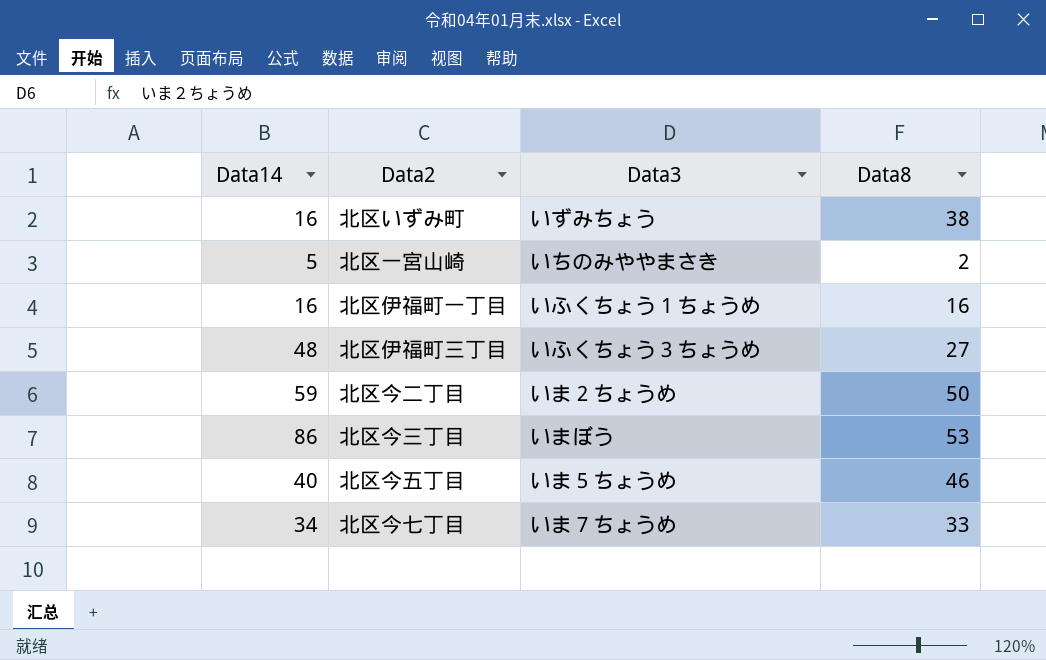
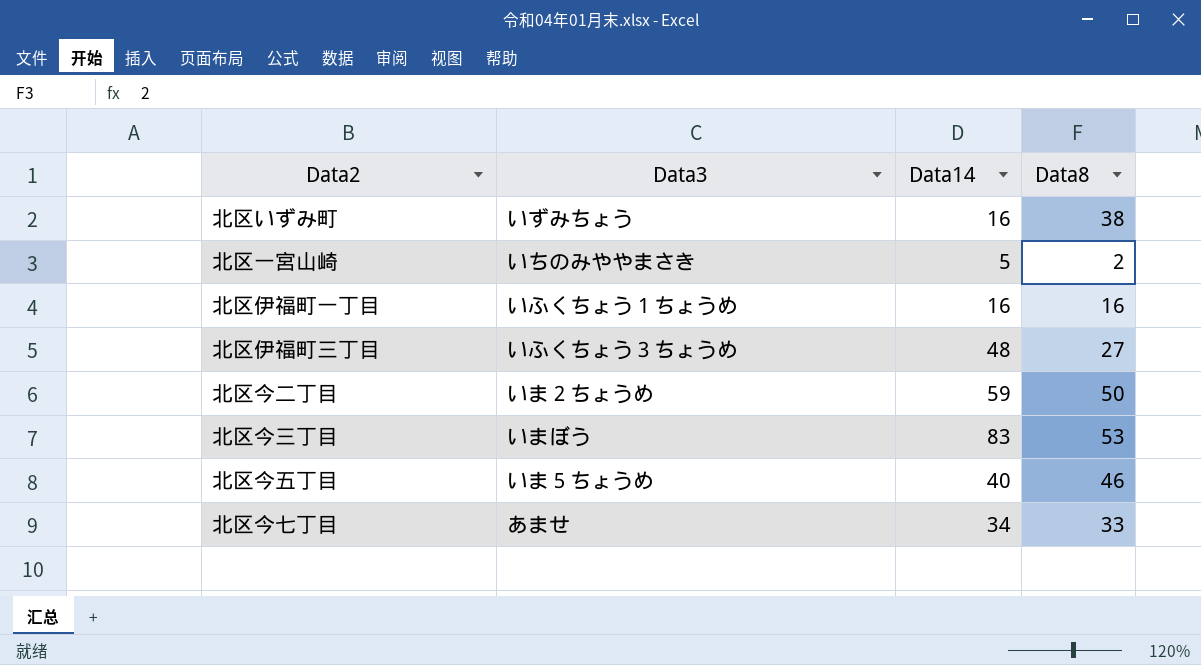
column Data14 | position: 1 -> 3
北区今三丁目 | Data14: 86 -> 83
北区今七丁目 | Data3: いま７ちょうめ -> あませ

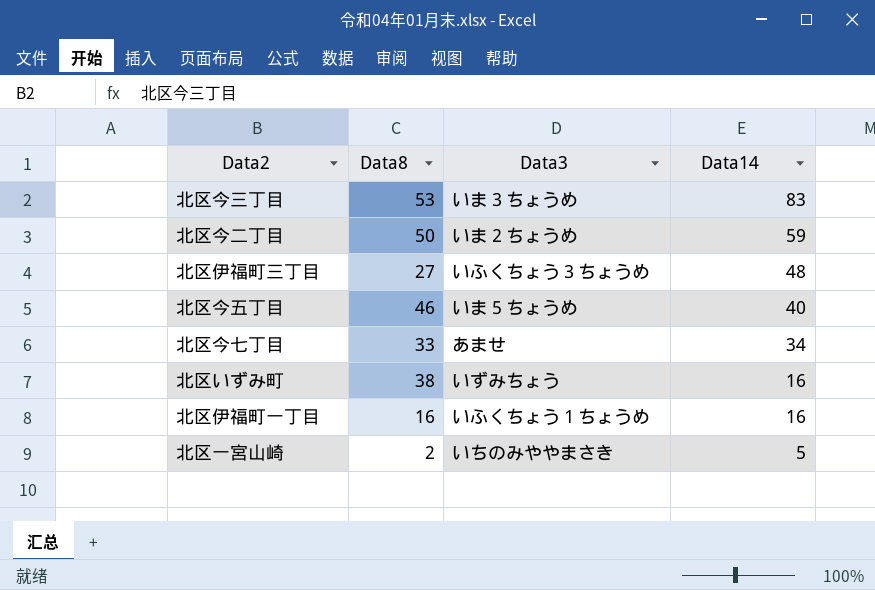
row order: none -> Data14 descending
column Data8 | position: 4 -> 2
北区今三丁目 | Data3: いまぼう -> いま３ちょうめ

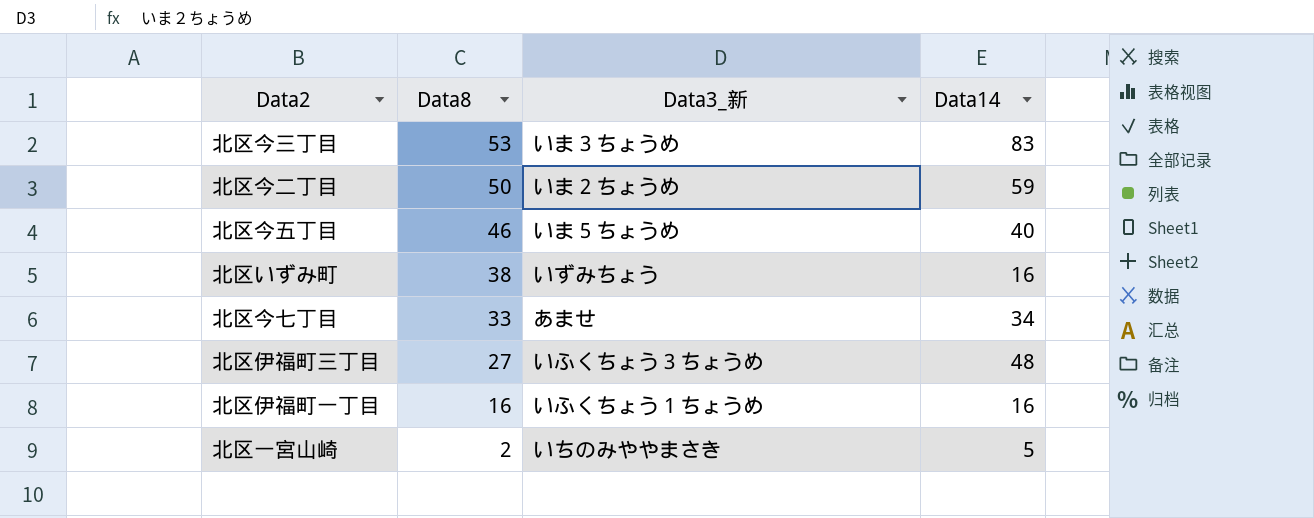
row order: Data14 descending -> Data8 descending
column name: Data3 -> Data3_新

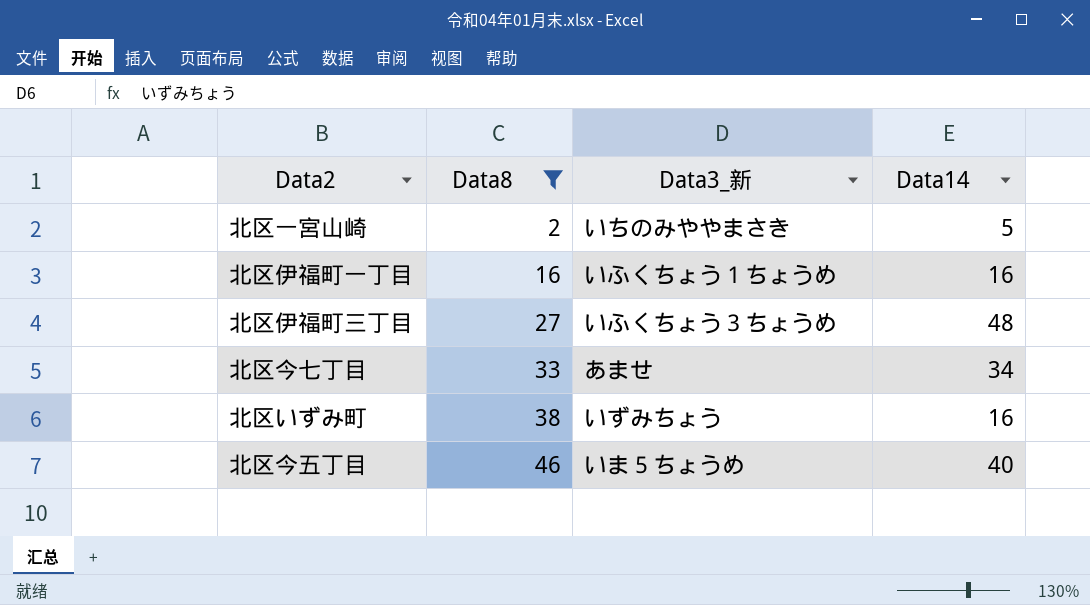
filter: none -> Data8 <= 46
row order: Data8 descending -> Data8 ascending

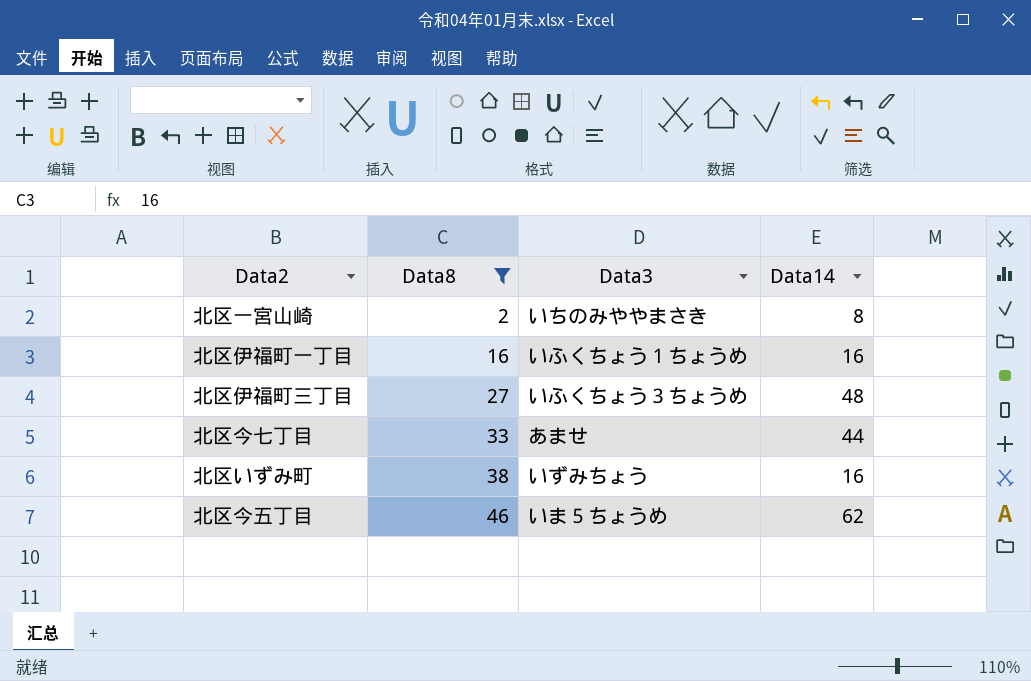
column name: Data3_新 -> Data3
北区一宮山崎 | Data14: 5 -> 8
北区今七丁目 | Data14: 34 -> 44
北区今五丁目 | Data14: 40 -> 62

